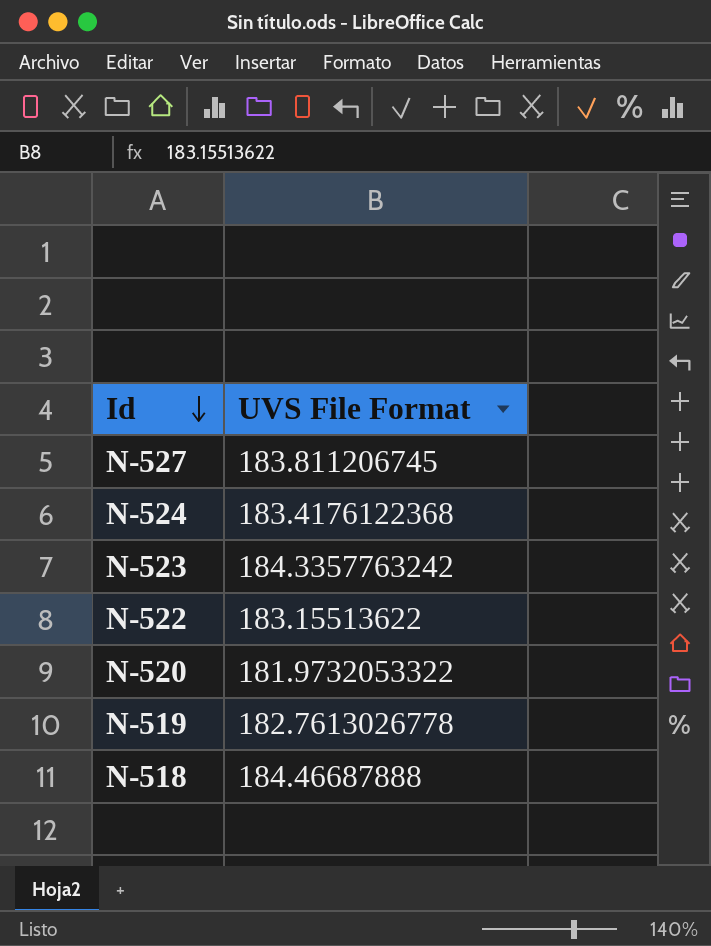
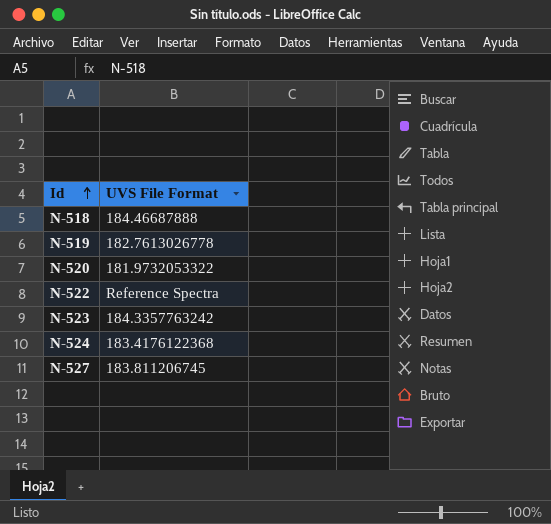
row order: Id descending -> Id ascending
N-522 | UVS File Format: 183.15513622 -> Reference Spectra

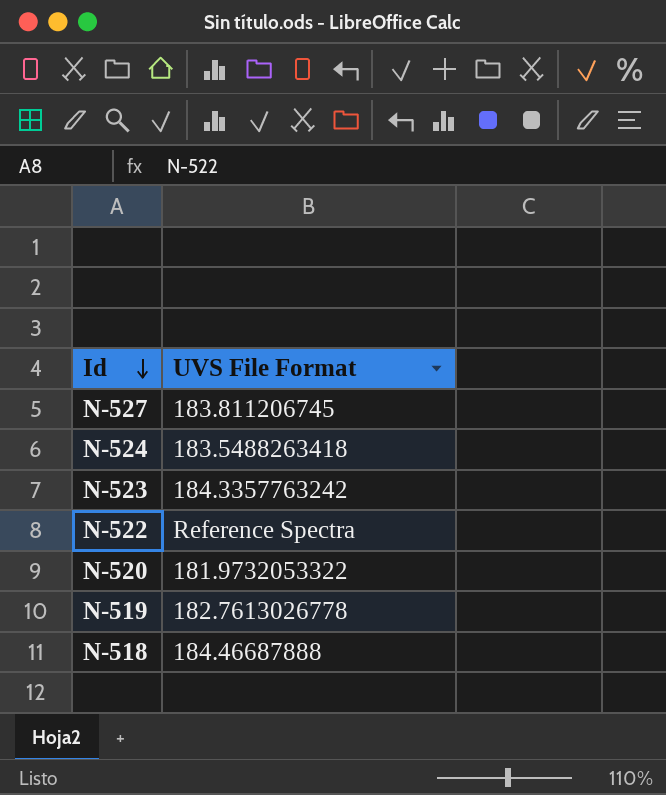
row order: Id ascending -> Id descending
N-524 | UVS File Format: 183.4176122368 -> 183.5488263418

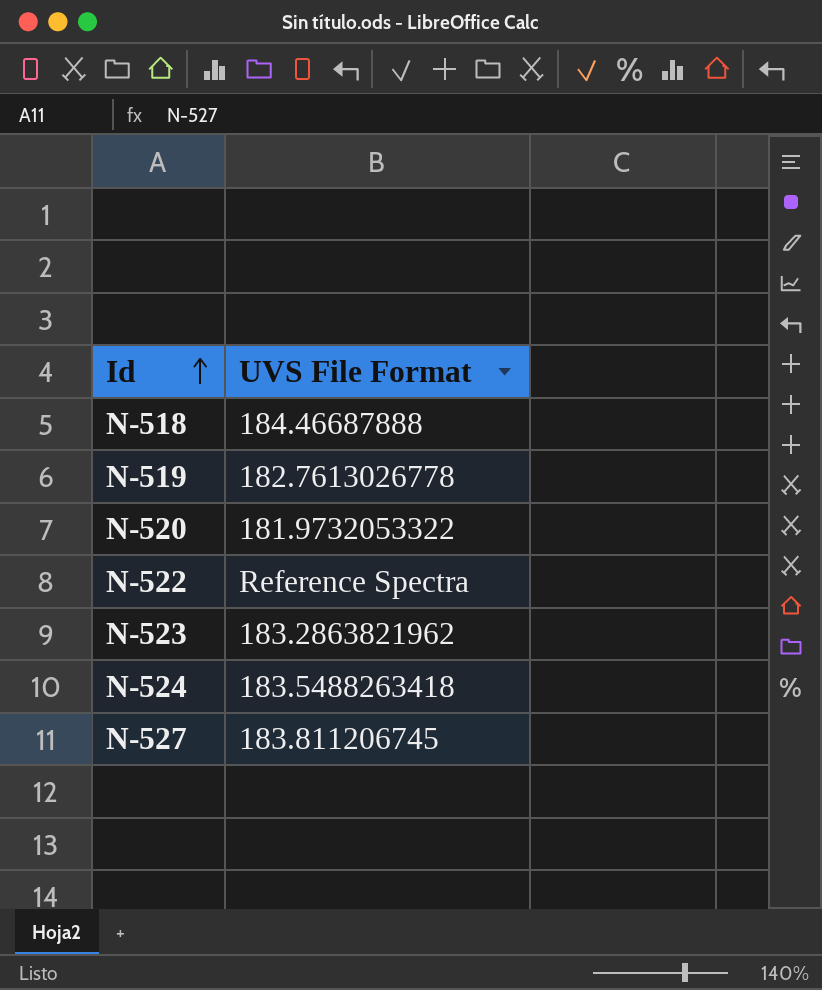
row order: Id descending -> Id ascending
N-523 | UVS File Format: 184.3357763242 -> 183.2863821962

